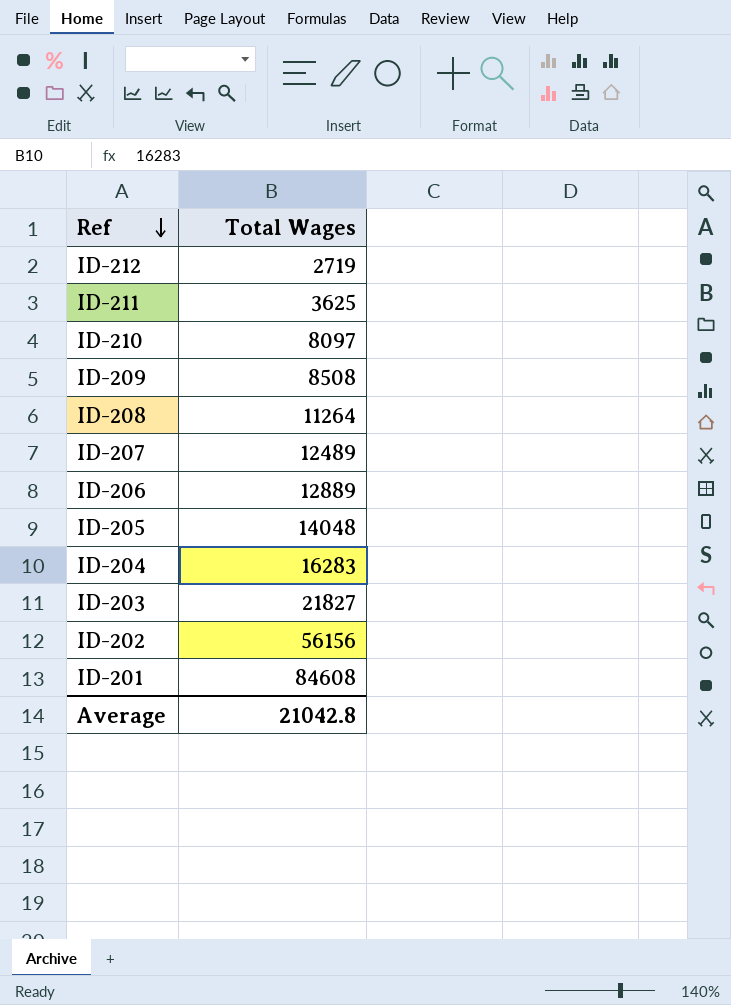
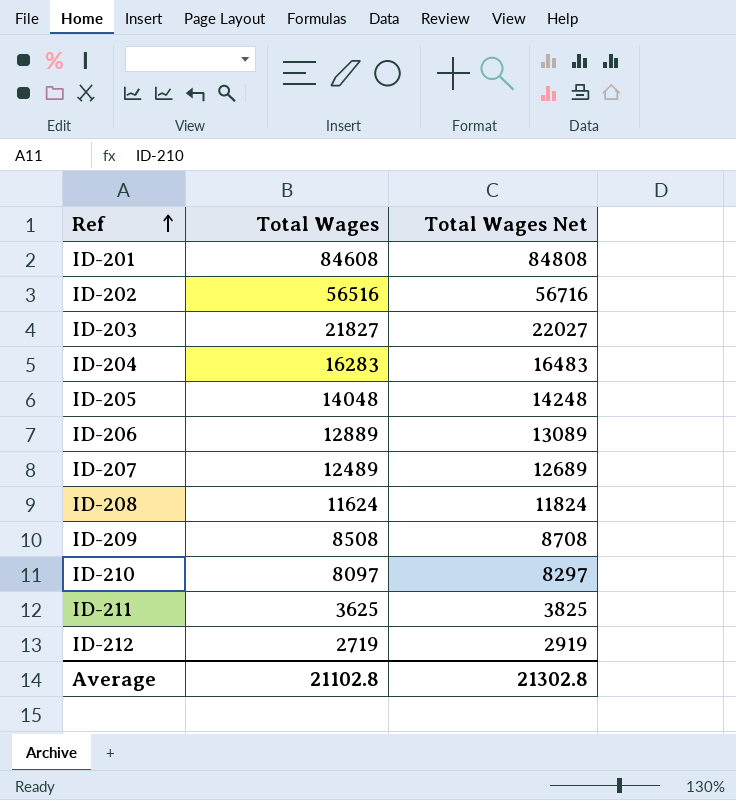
row order: Ref descending -> Ref ascending
column Total Wages Net | formula: none -> [Total Wages] + 200
ID-202 | Total Wages: 56156 -> 56516
ID-208 | Total Wages: 11264 -> 11624
Average | Total Wages: 21042.8 -> 21102.8

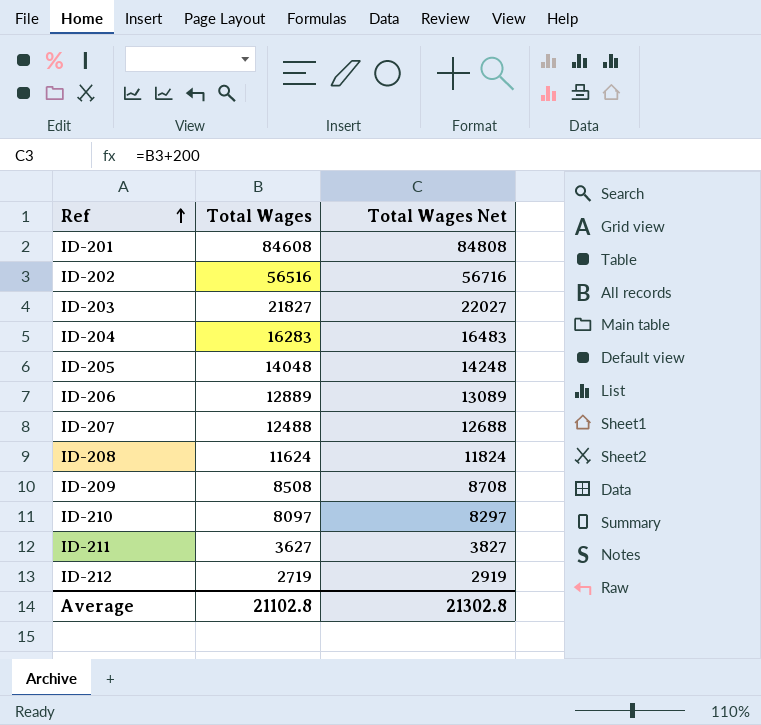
ID-207 | Total Wages: 12489 -> 12488
ID-207 | Total Wages Net: 12689 -> 12688
ID-211 | Total Wages: 3625 -> 3627
ID-211 | Total Wages Net: 3825 -> 3827

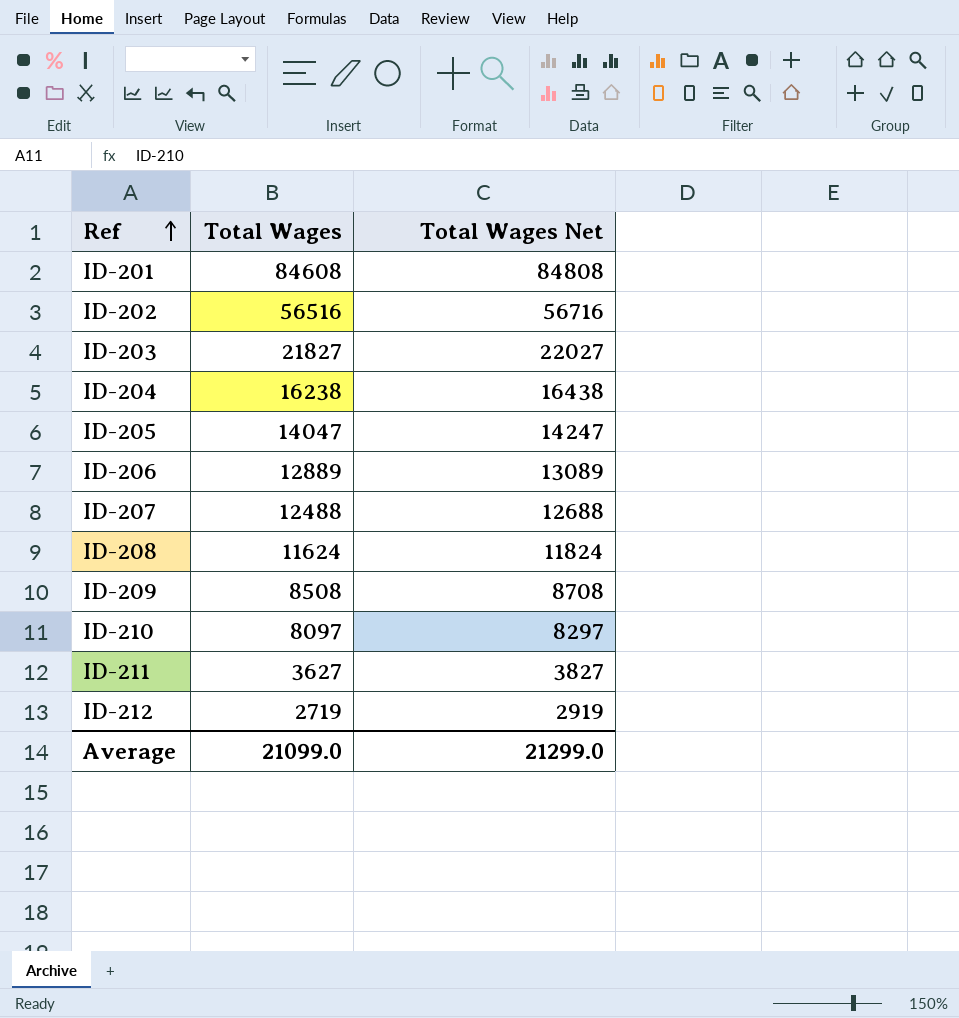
ID-204 | Total Wages: 16283 -> 16238
ID-204 | Total Wages Net: 16483 -> 16438
ID-205 | Total Wages: 14048 -> 14047
ID-205 | Total Wages Net: 14248 -> 14247
Average | Total Wages: 21102.8 -> 21099.0
Average | Total Wages Net: 21302.8 -> 21299.0

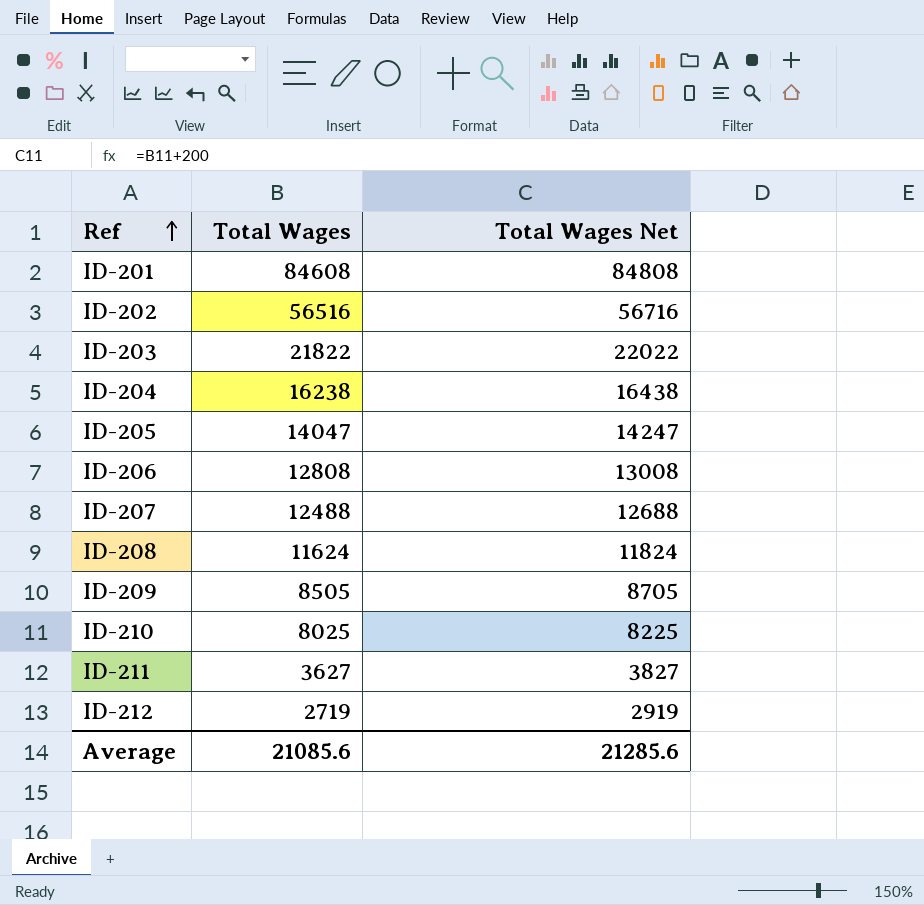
ID-203 | Total Wages: 21827 -> 21822
ID-203 | Total Wages Net: 22027 -> 22022
ID-206 | Total Wages: 12889 -> 12808
ID-206 | Total Wages Net: 13089 -> 13008
ID-209 | Total Wages: 8508 -> 8505
ID-209 | Total Wages Net: 8708 -> 8705
ID-210 | Total Wages: 8097 -> 8025
ID-210 | Total Wages Net: 8297 -> 8225
Average | Total Wages: 21099.0 -> 21085.6
Average | Total Wages Net: 21299.0 -> 21285.6

